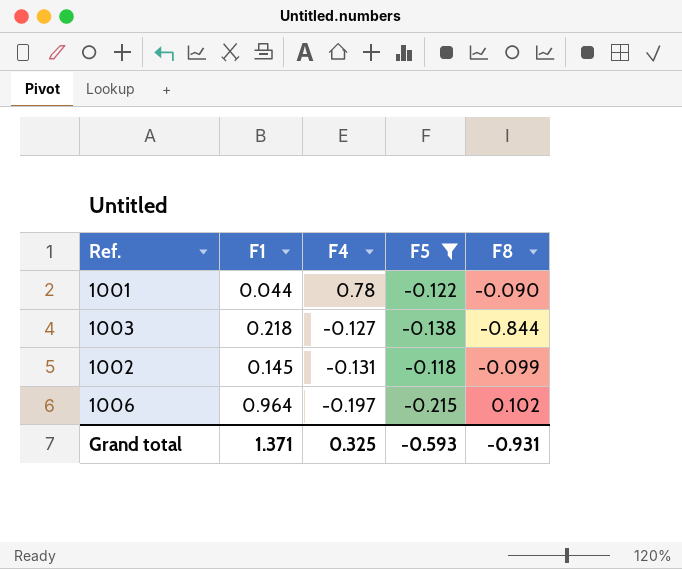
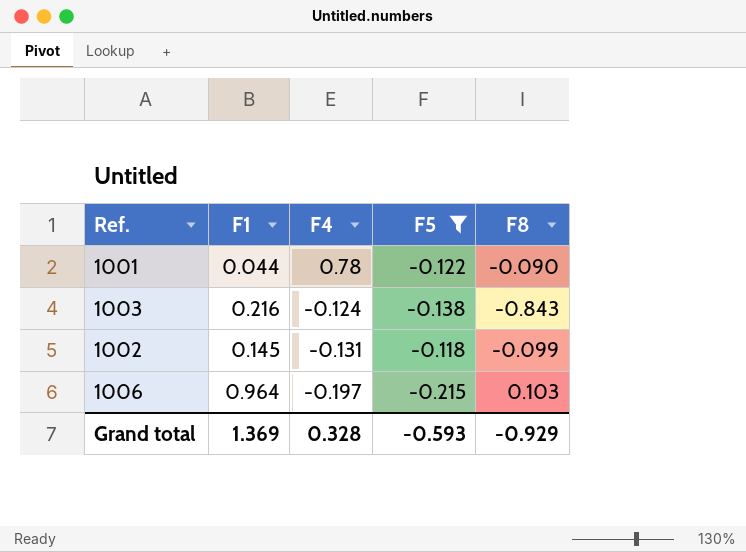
1003 | F1: 0.218 -> 0.216
1003 | F4: -0.127 -> -0.124
1003 | F8: -0.844 -> -0.843
1006 | F8: 0.102 -> 0.103
Grand total | F1: 1.371 -> 1.369
Grand total | F4: 0.325 -> 0.328
Grand total | F8: -0.931 -> -0.929

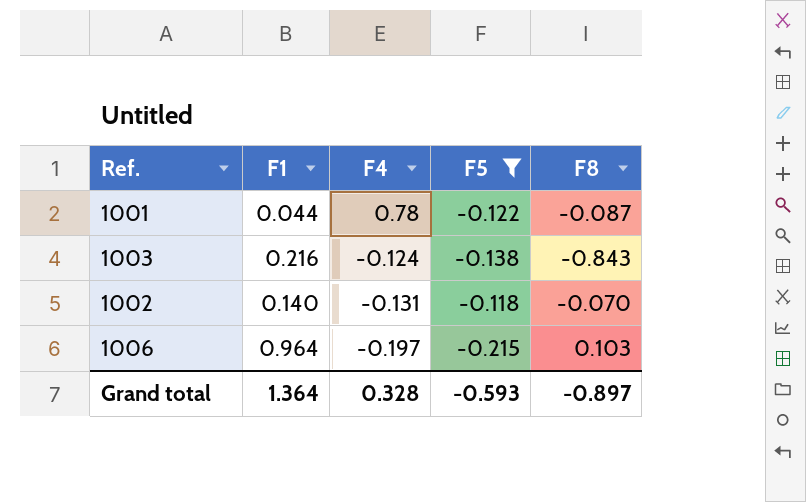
1001 | F8: -0.090 -> -0.087
1002 | F1: 0.145 -> 0.140
1002 | F8: -0.099 -> -0.070
Grand total | F1: 1.369 -> 1.364
Grand total | F8: -0.929 -> -0.897

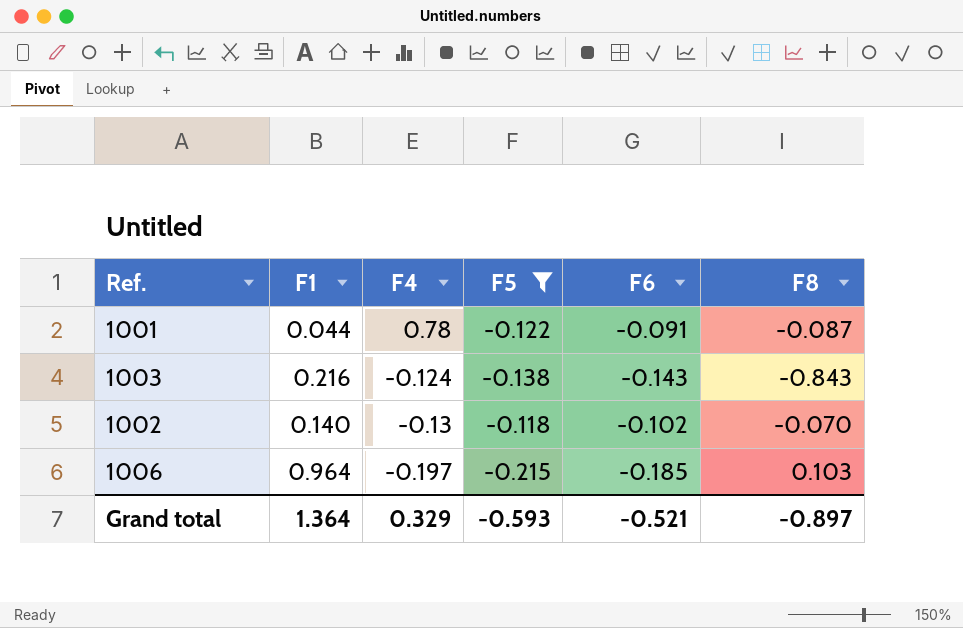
column F6 | position: none -> 5
1002 | F4: -0.131 -> -0.13
Grand total | F4: 0.328 -> 0.329

